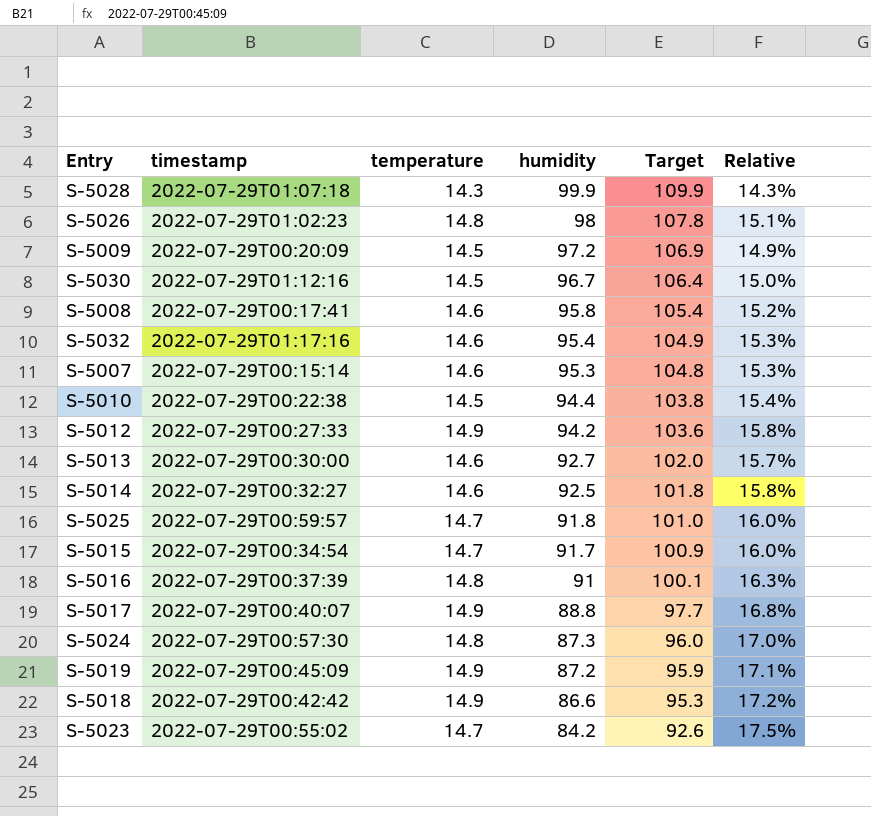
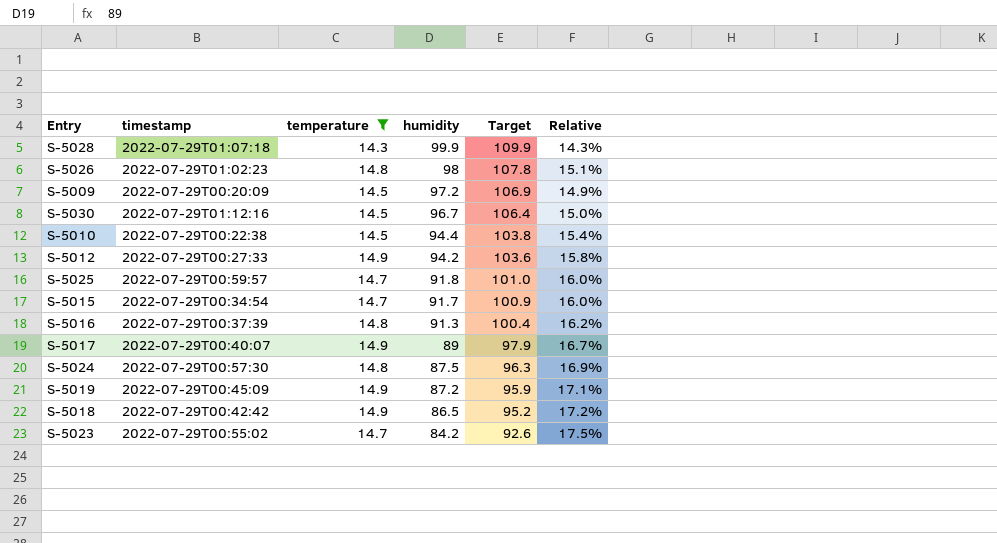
filter: none -> temperature != 14.6
S-5016 | humidity: 91 -> 91.3
S-5016 | Target: 100.1 -> 100.4
S-5016 | Relative: 16.3% -> 16.2%
S-5017 | humidity: 88.8 -> 89
S-5017 | Target: 97.7 -> 97.9
S-5017 | Relative: 16.8% -> 16.7%
S-5024 | humidity: 87.3 -> 87.5
S-5024 | Target: 96.0 -> 96.3
S-5024 | Relative: 17.0% -> 16.9%
S-5018 | humidity: 86.6 -> 86.5
S-5018 | Target: 95.3 -> 95.2

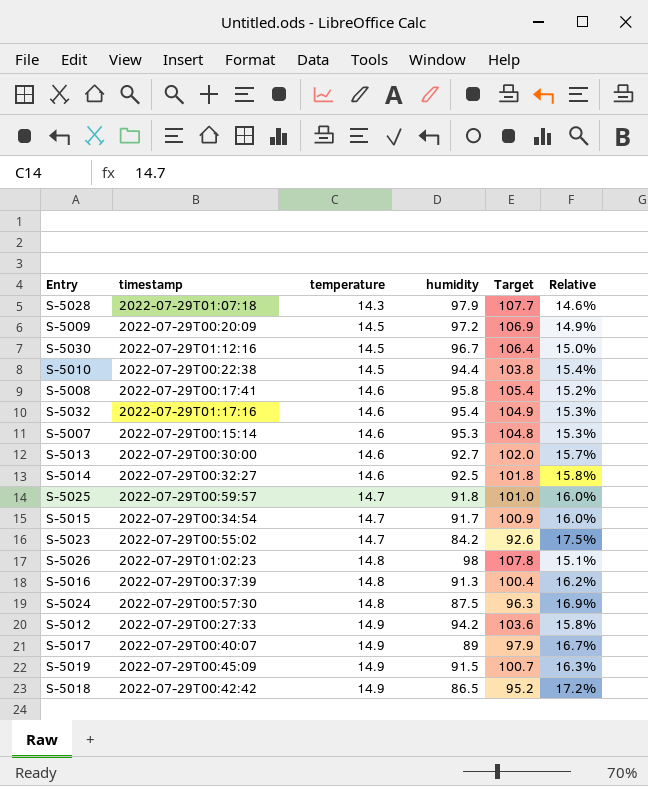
filter: temperature != 14.6 -> none
row order: humidity descending -> temperature ascending
S-5028 | humidity: 99.9 -> 97.9
S-5028 | Target: 109.9 -> 107.7
S-5028 | Relative: 14.3% -> 14.6%
S-5019 | humidity: 87.2 -> 91.5
S-5019 | Target: 95.9 -> 100.7
S-5019 | Relative: 17.1% -> 16.3%

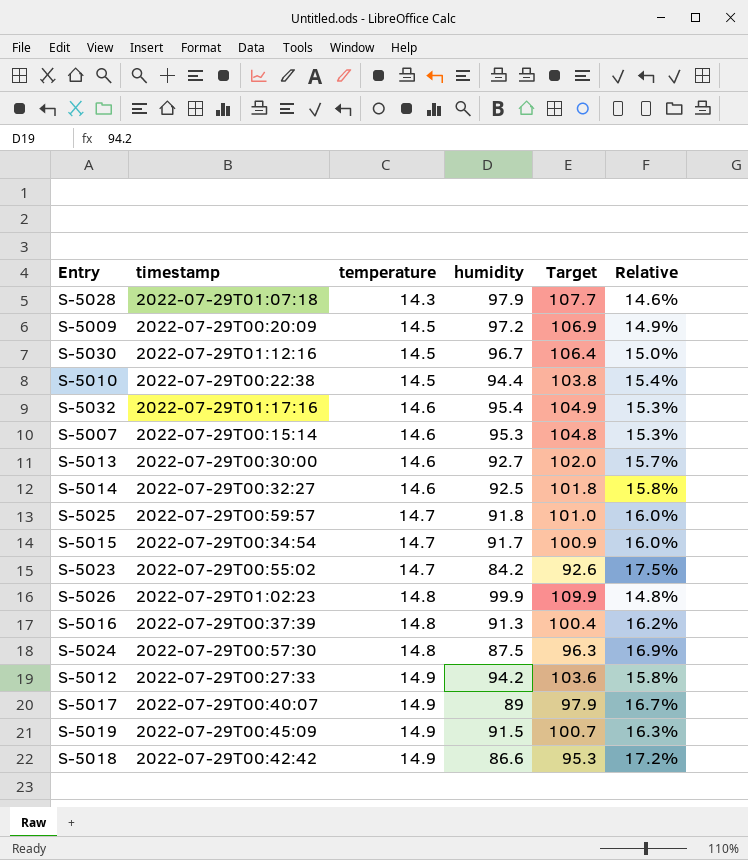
row S-5008: 2022-07-29T00:17:41 | 14.6 | 95.8 | 105.4 | 15.2% -> none
S-5026 | humidity: 98 -> 99.9
S-5026 | Target: 107.8 -> 109.9
S-5026 | Relative: 15.1% -> 14.8%
S-5018 | humidity: 86.5 -> 86.6
S-5018 | Target: 95.2 -> 95.3

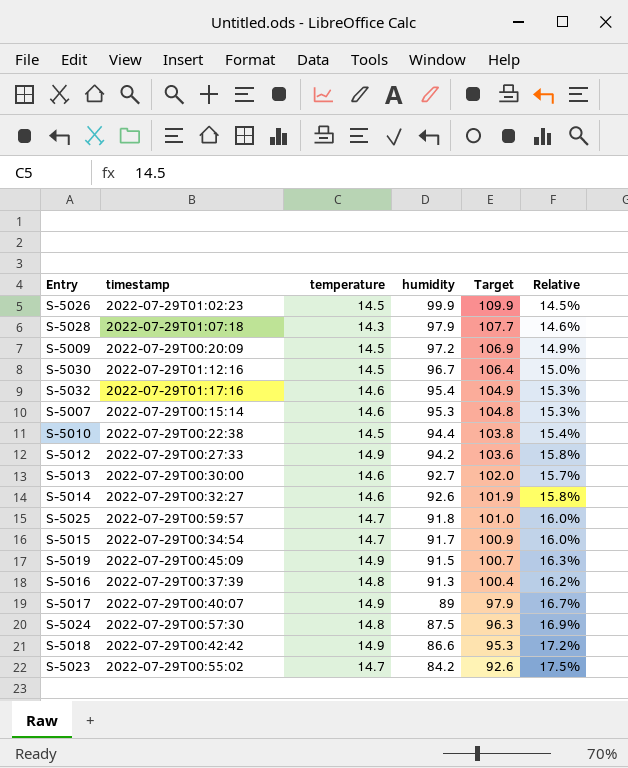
row order: temperature ascending -> humidity descending
S-5026 | temperature: 14.8 -> 14.5
S-5026 | Relative: 14.8% -> 14.5%
S-5014 | humidity: 92.5 -> 92.6
S-5014 | Target: 101.8 -> 101.9

